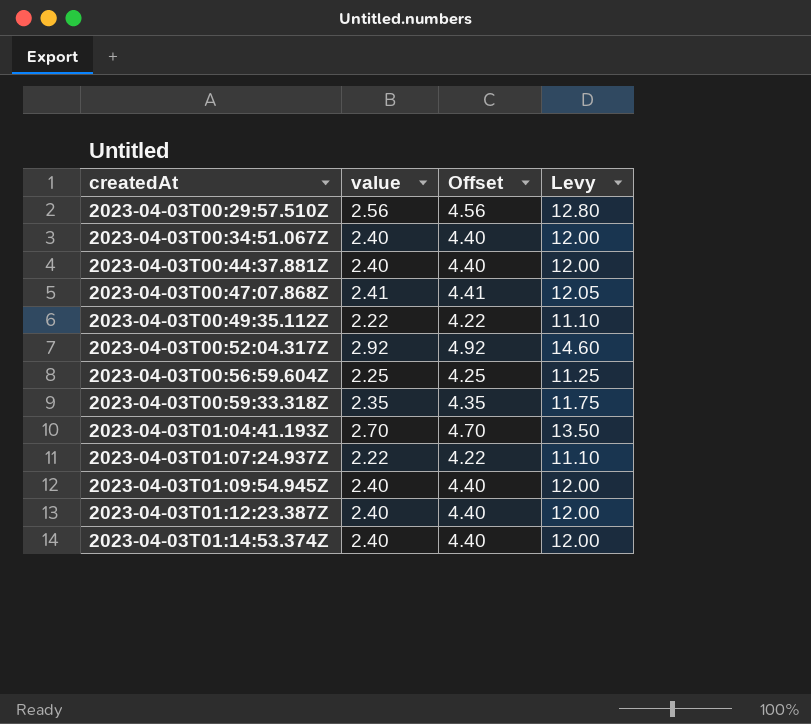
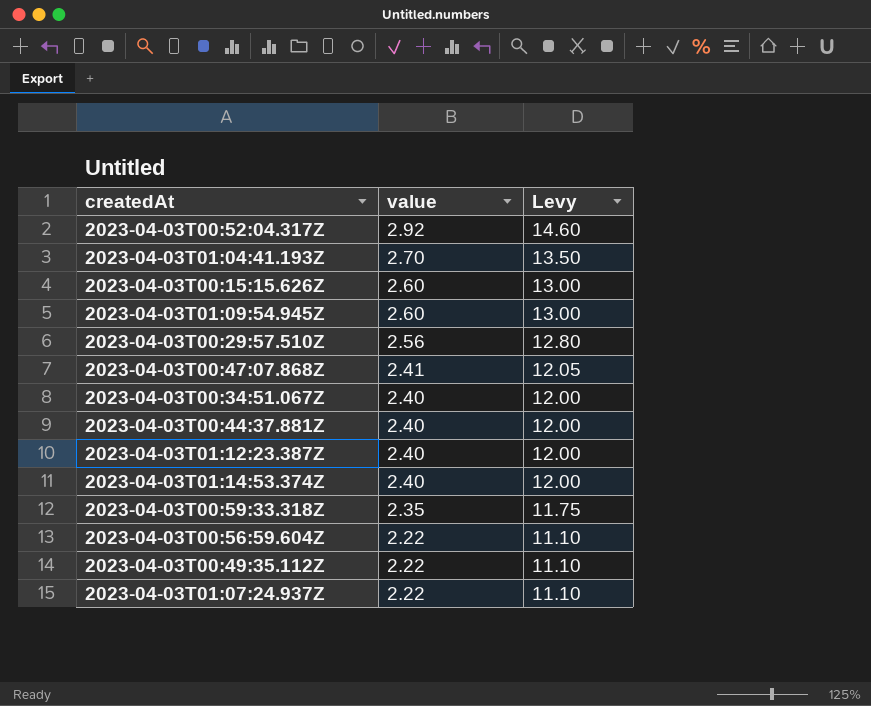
row order: createdAt ascending -> value descending
column Offset | formula: [value] + 2 -> none
row 2023-04-03T00:15:15.626Z: none -> 2.60 | 13.00
2023-04-03T01:09:54.945Z | value: 2.40 -> 2.60
2023-04-03T01:09:54.945Z | Levy: 12.00 -> 13.00
2023-04-03T00:56:59.604Z | value: 2.25 -> 2.22
2023-04-03T00:56:59.604Z | Levy: 11.25 -> 11.10

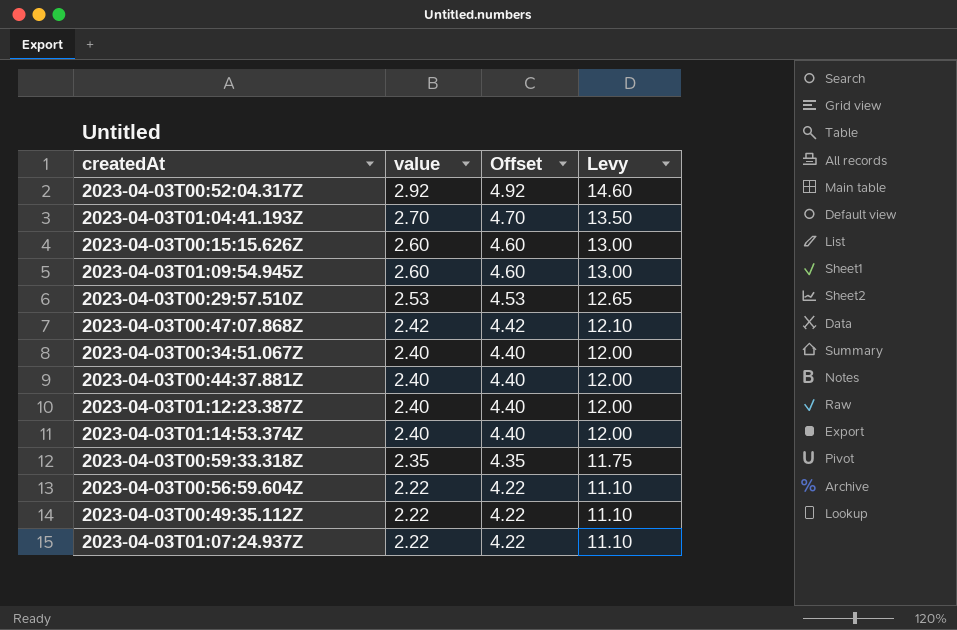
column Offset | formula: none -> [value] + 2
2023-04-03T00:29:57.510Z | value: 2.56 -> 2.53
2023-04-03T00:29:57.510Z | Levy: 12.80 -> 12.65
2023-04-03T00:47:07.868Z | value: 2.41 -> 2.42
2023-04-03T00:47:07.868Z | Levy: 12.05 -> 12.10

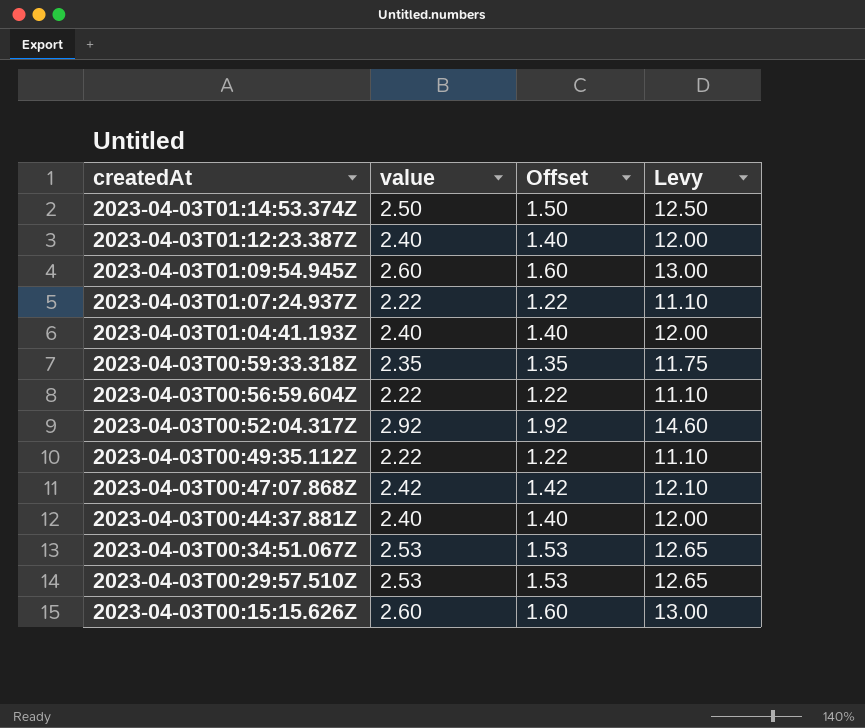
row order: value descending -> createdAt descending
column Offset | formula: [value] + 2 -> [value] - 1
2023-04-03T01:14:53.374Z | value: 2.40 -> 2.50
2023-04-03T01:14:53.374Z | Levy: 12.00 -> 12.50
2023-04-03T01:04:41.193Z | value: 2.70 -> 2.40
2023-04-03T01:04:41.193Z | Levy: 13.50 -> 12.00
2023-04-03T00:34:51.067Z | value: 2.40 -> 2.53
2023-04-03T00:34:51.067Z | Levy: 12.00 -> 12.65

